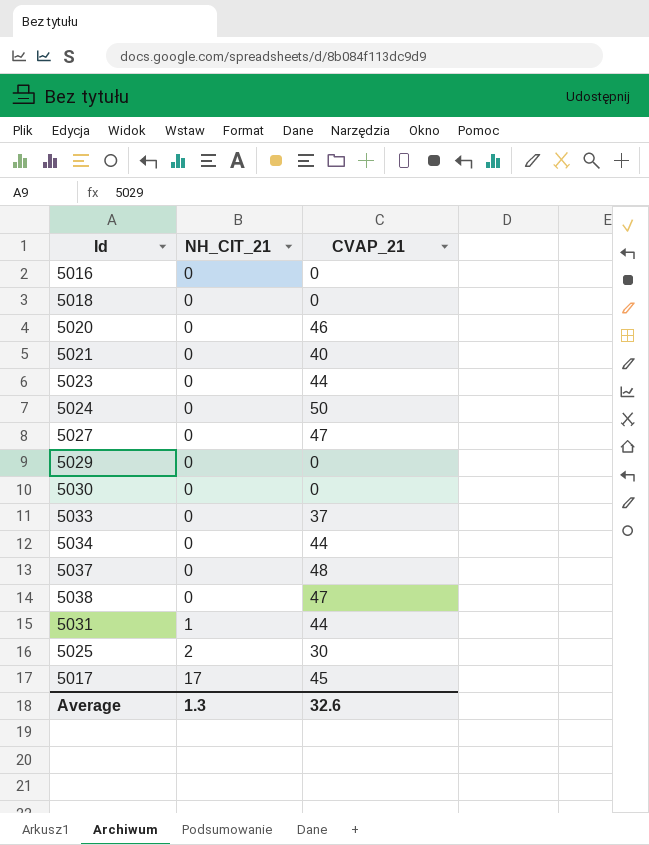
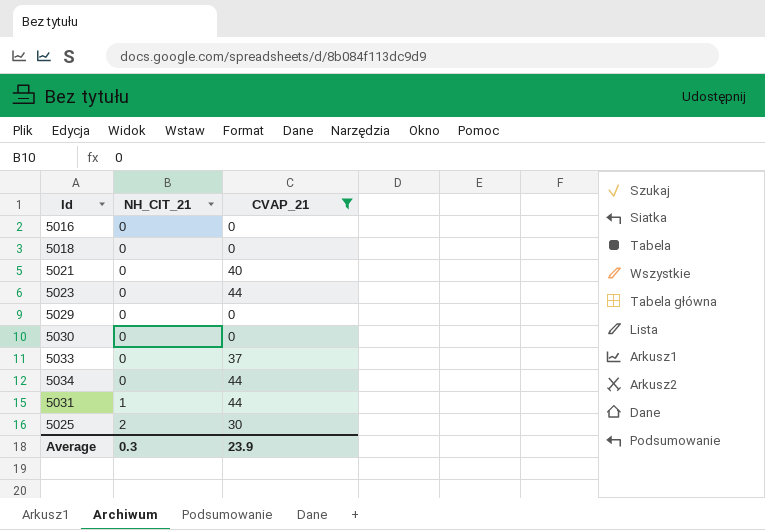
filter: none -> CVAP_21 <= 44
Average | NH_CIT_21: 1.3 -> 0.3
Average | CVAP_21: 32.6 -> 23.9

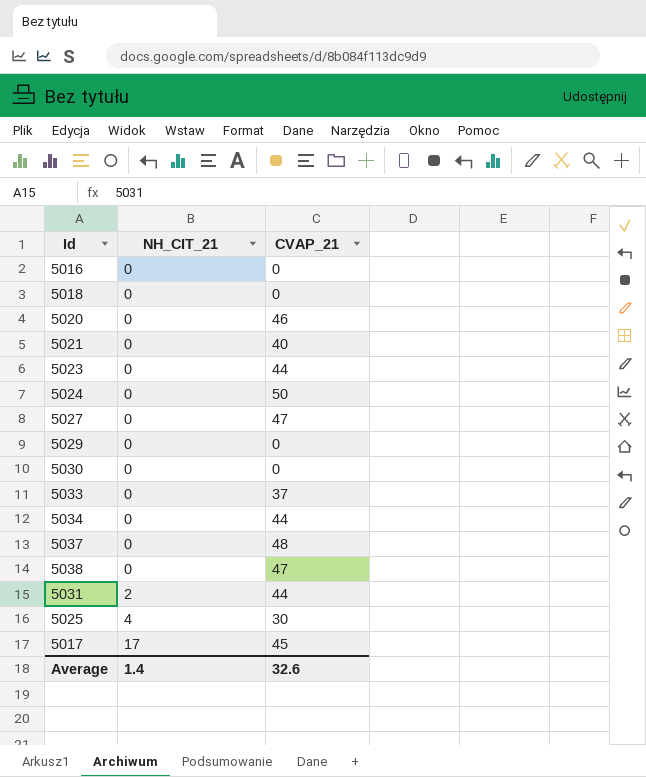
filter: CVAP_21 <= 44 -> none
5031 | NH_CIT_21: 1 -> 2
5025 | NH_CIT_21: 2 -> 4
Average | NH_CIT_21: 0.3 -> 1.4
Average | CVAP_21: 23.9 -> 32.6

